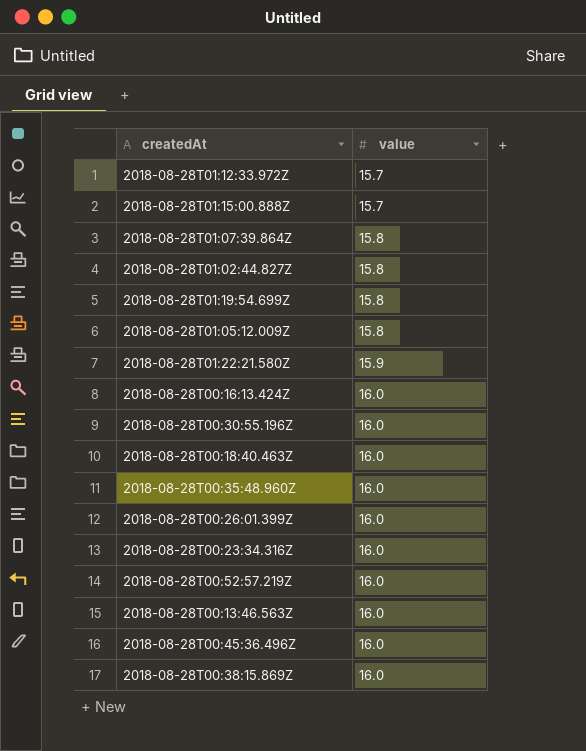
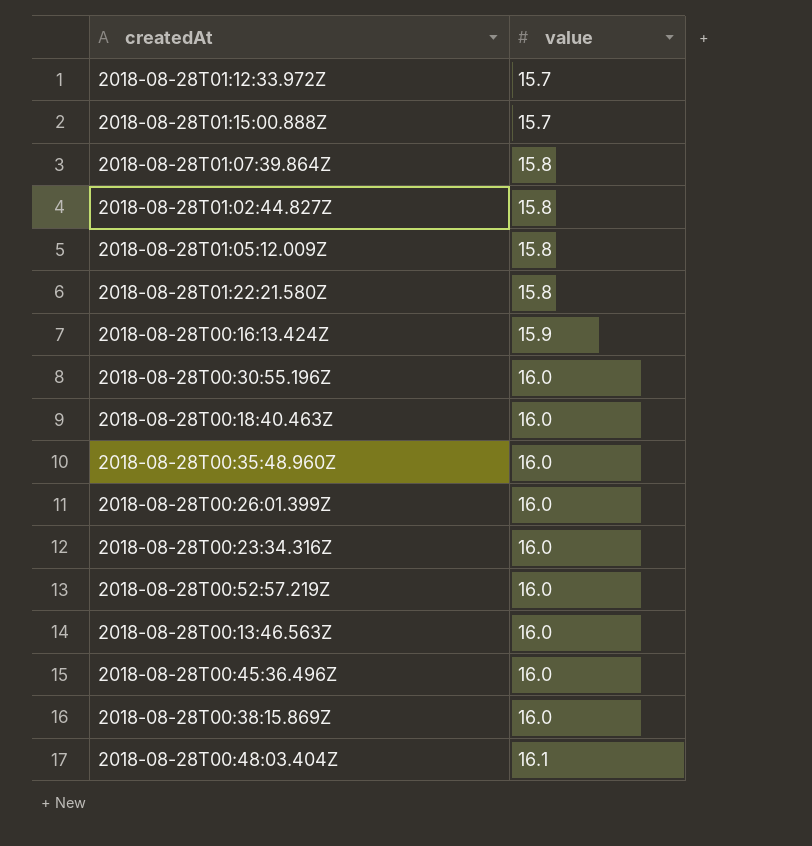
row 2018-08-28T01:19:54.699Z: 15.8 -> none
2018-08-28T01:22:21.580Z | value: 15.9 -> 15.8
2018-08-28T00:16:13.424Z | value: 16.0 -> 15.9
row 2018-08-28T00:48:03.404Z: none -> 16.1

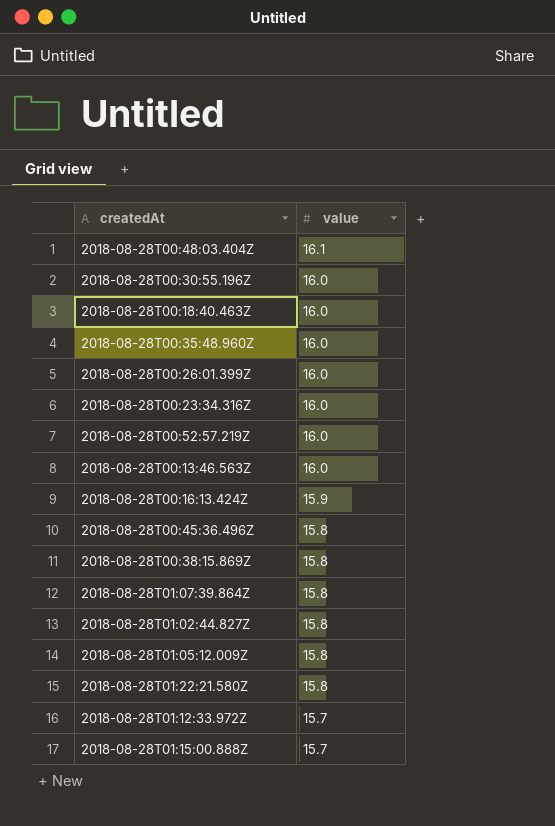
row order: value ascending -> value descending
2018-08-28T00:45:36.496Z | value: 16.0 -> 15.8
2018-08-28T00:38:15.869Z | value: 16.0 -> 15.8

